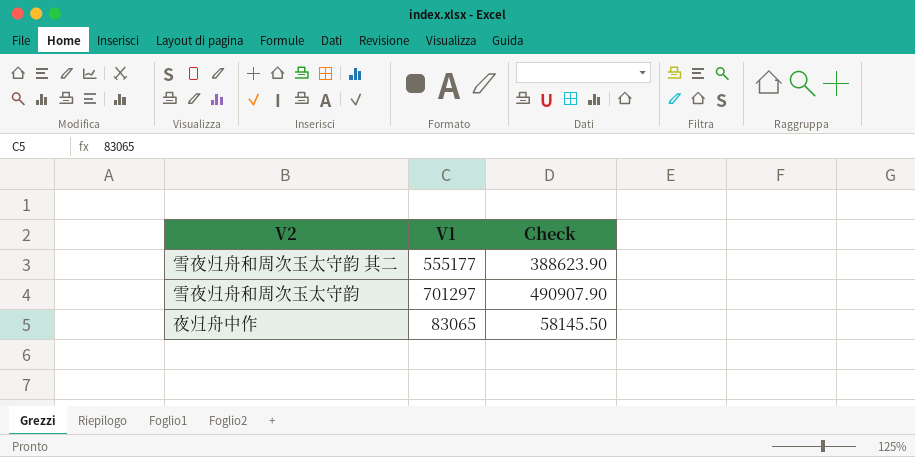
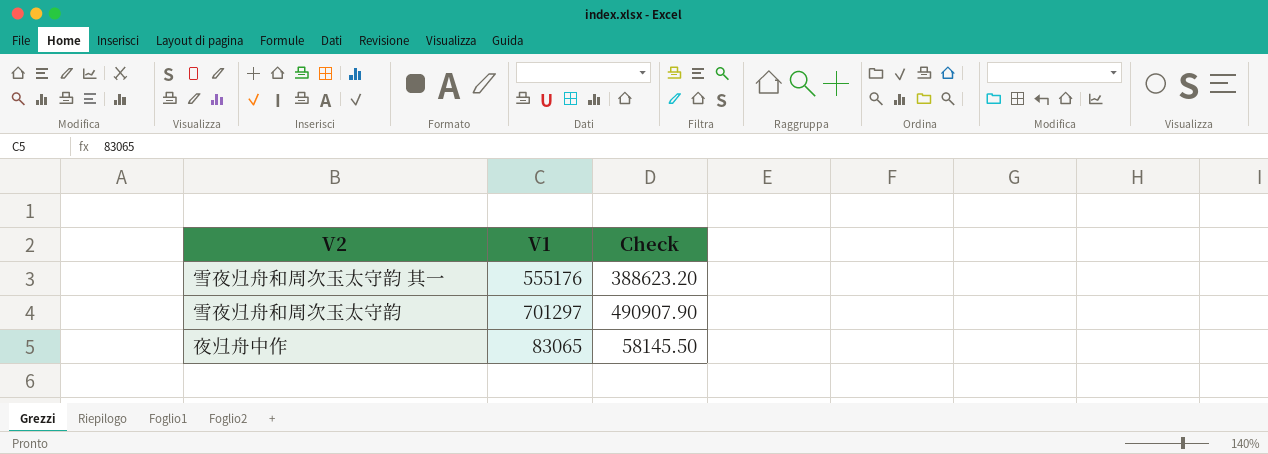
row 雪夜归舟和周次玉太守韵 其二: 555177 | 388623.90 -> none
row 雪夜归舟和周次玉太守韵 其一: none -> 555176 | 388623.20

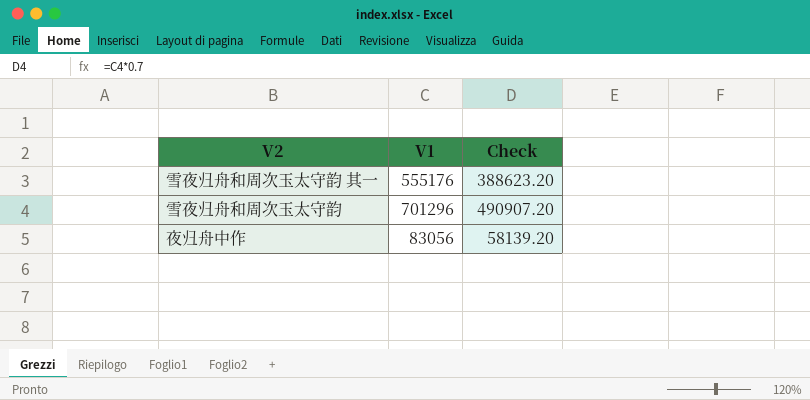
雪夜归舟和周次玉太守韵 | V1: 701297 -> 701296
雪夜归舟和周次玉太守韵 | Check: 490907.90 -> 490907.20
夜归舟中作 | V1: 83065 -> 83056
夜归舟中作 | Check: 58145.50 -> 58139.20

